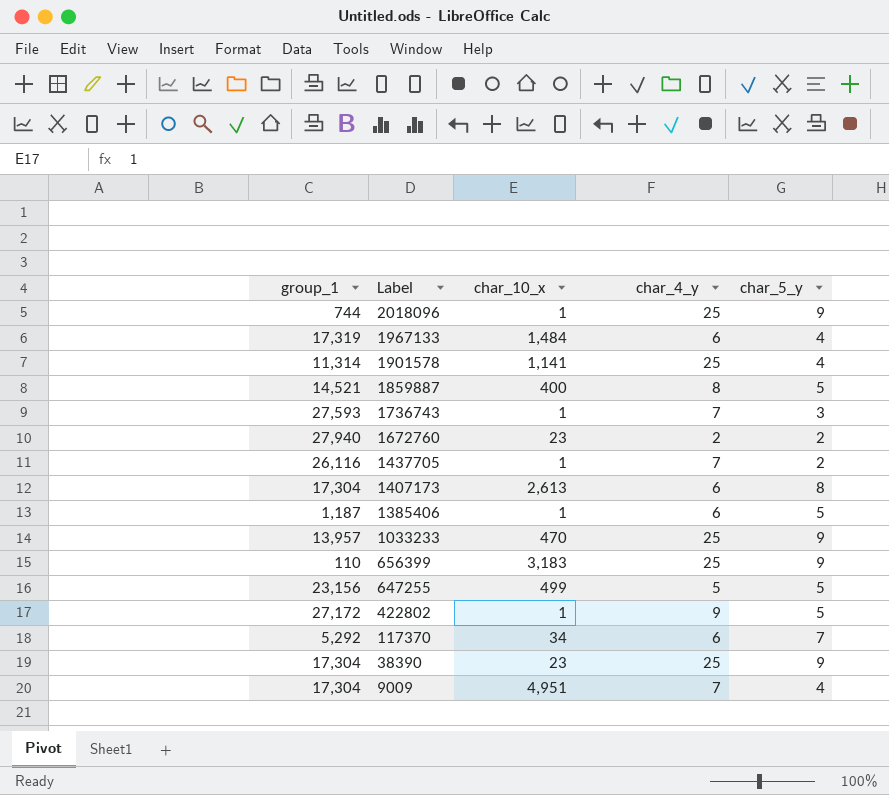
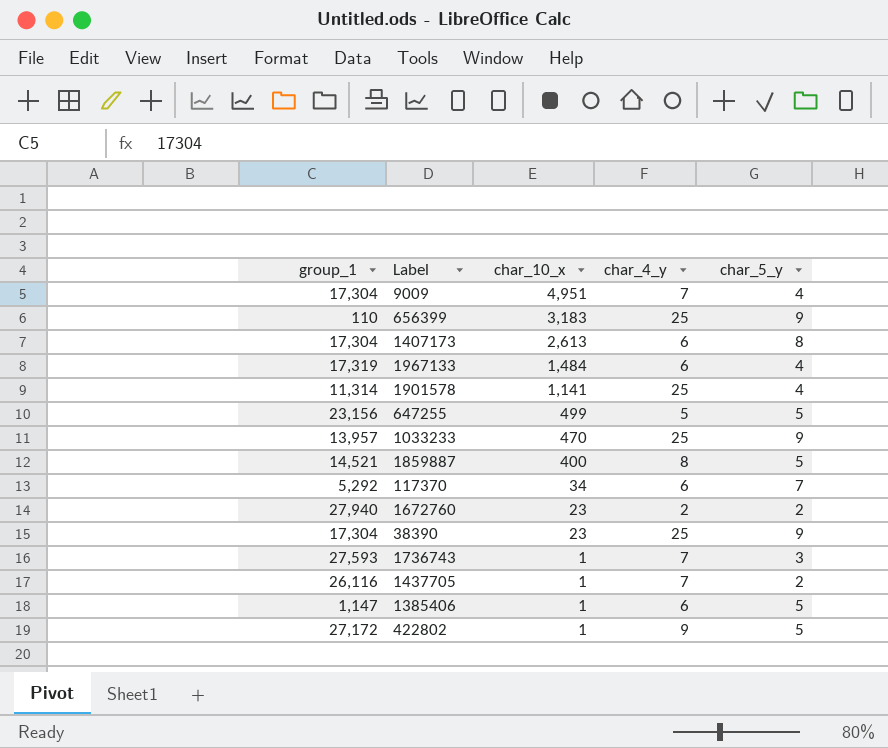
row order: Label descending -> char_10_x descending
row 2018096: 744 | 1 | 25 | 9 -> none
1385406 | group_1: 1,187 -> 1,147

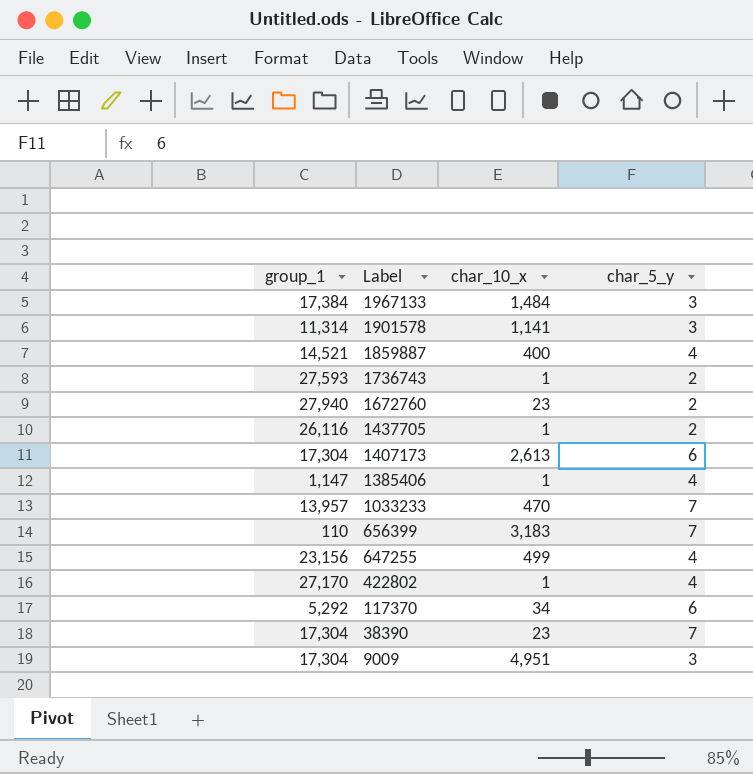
row order: char_10_x descending -> Label descending
column char_4_y | position: 4 -> none
1967133 | group_1: 17,319 -> 17,384
1967133 | char_5_y: 4 -> 3
1901578 | char_5_y: 4 -> 3
1859887 | char_5_y: 5 -> 4
1736743 | char_5_y: 3 -> 2
1407173 | char_5_y: 8 -> 6
1385406 | char_5_y: 5 -> 4
1033233 | char_5_y: 9 -> 7
656399 | char_5_y: 9 -> 7
647255 | char_5_y: 5 -> 4
422802 | group_1: 27,172 -> 27,170
422802 | char_5_y: 5 -> 4
117370 | char_5_y: 7 -> 6
38390 | char_5_y: 9 -> 7
9009 | char_5_y: 4 -> 3

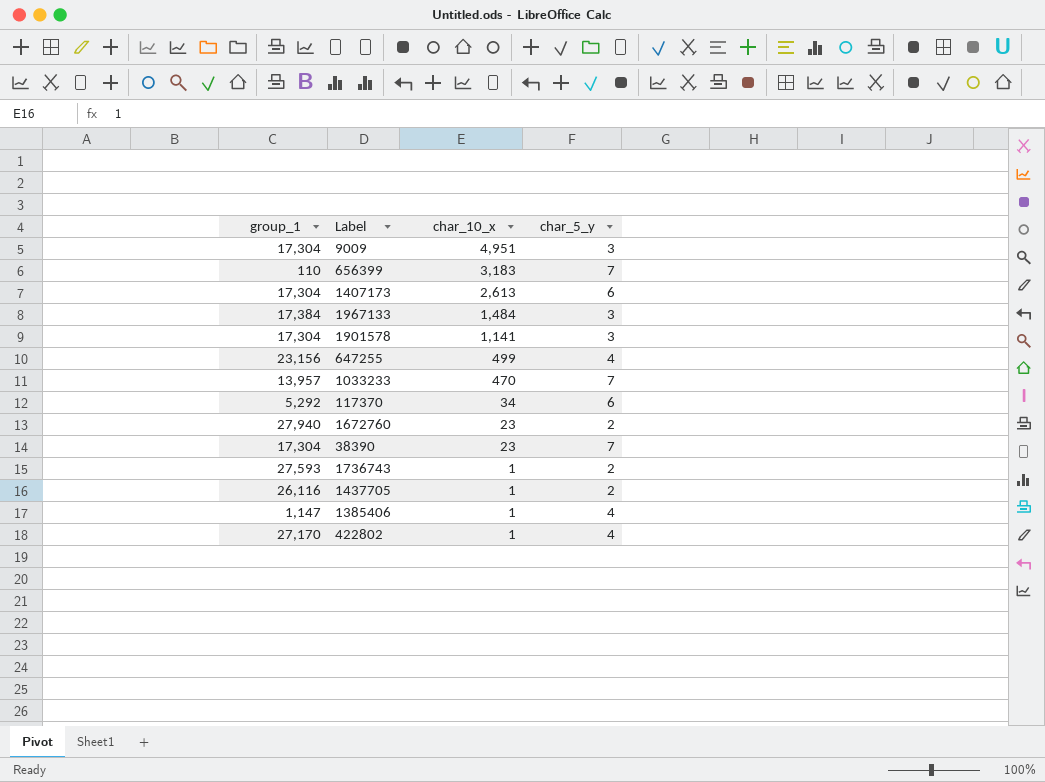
row order: Label descending -> char_10_x descending
row 1859887: 14,521 | 400 | 4 -> none
1901578 | group_1: 11,314 -> 17,304

